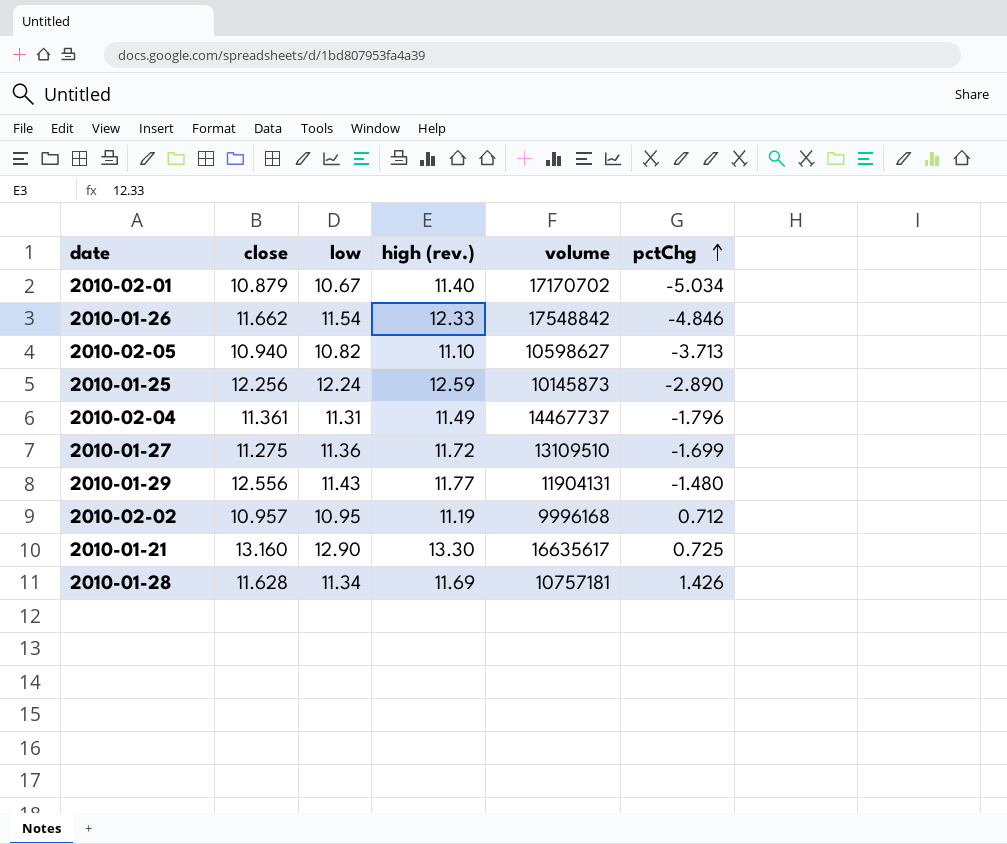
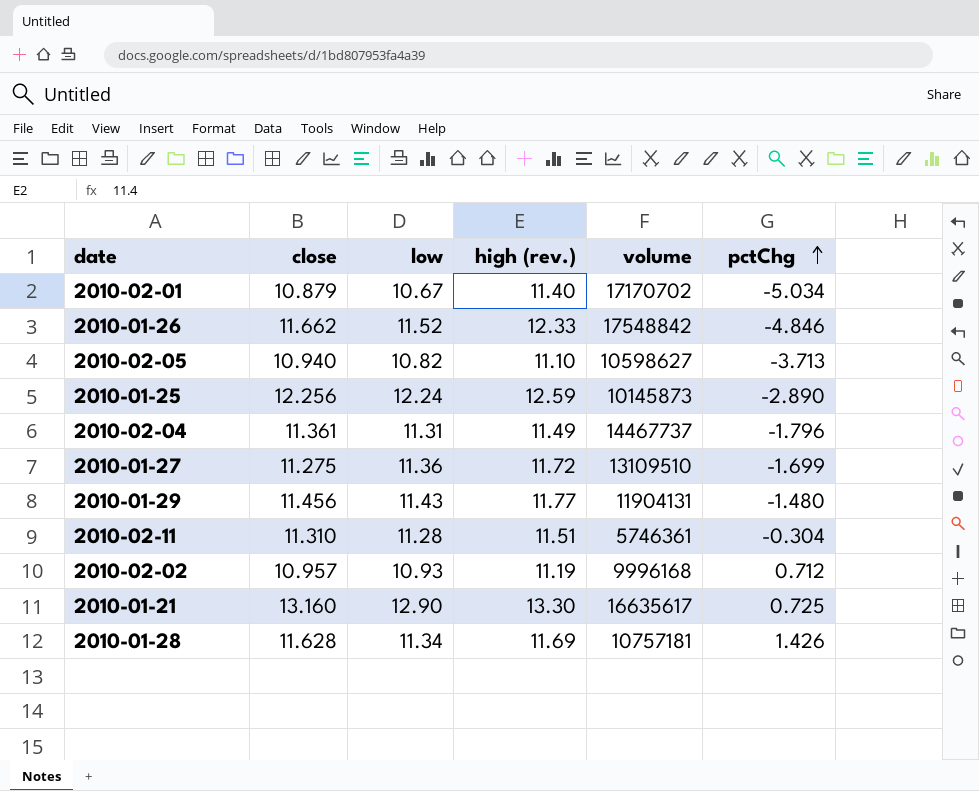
2010-01-26 | low: 11.54 -> 11.52
2010-01-29 | close: 12.556 -> 11.456
row 2010-02-11: none -> 11.310 | 11.28 | 11.51 | 5746361 | -0.304
2010-02-02 | low: 10.95 -> 10.93

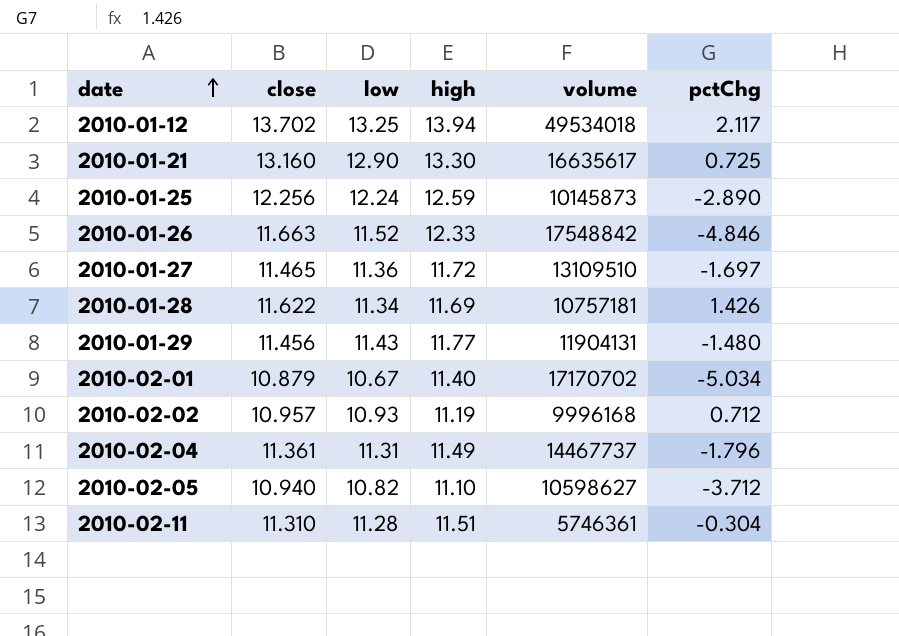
row order: pctChg ascending -> date ascending
column name: high (rev.) -> high
row 2010-01-12: none -> 13.702 | 13.25 | 13.94 | 49534018 | 2.117
2010-01-26 | close: 11.662 -> 11.663
2010-01-27 | close: 11.275 -> 11.465
2010-01-27 | pctChg: -1.699 -> -1.697
2010-01-28 | close: 11.628 -> 11.622
2010-02-05 | pctChg: -3.713 -> -3.712

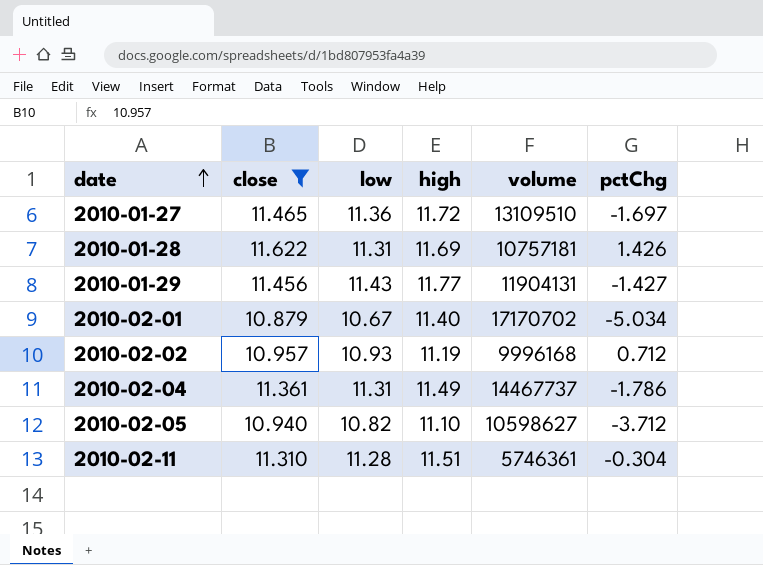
filter: none -> close <= 11.622
2010-01-28 | low: 11.34 -> 11.31
2010-01-29 | pctChg: -1.480 -> -1.427
2010-02-04 | pctChg: -1.796 -> -1.786

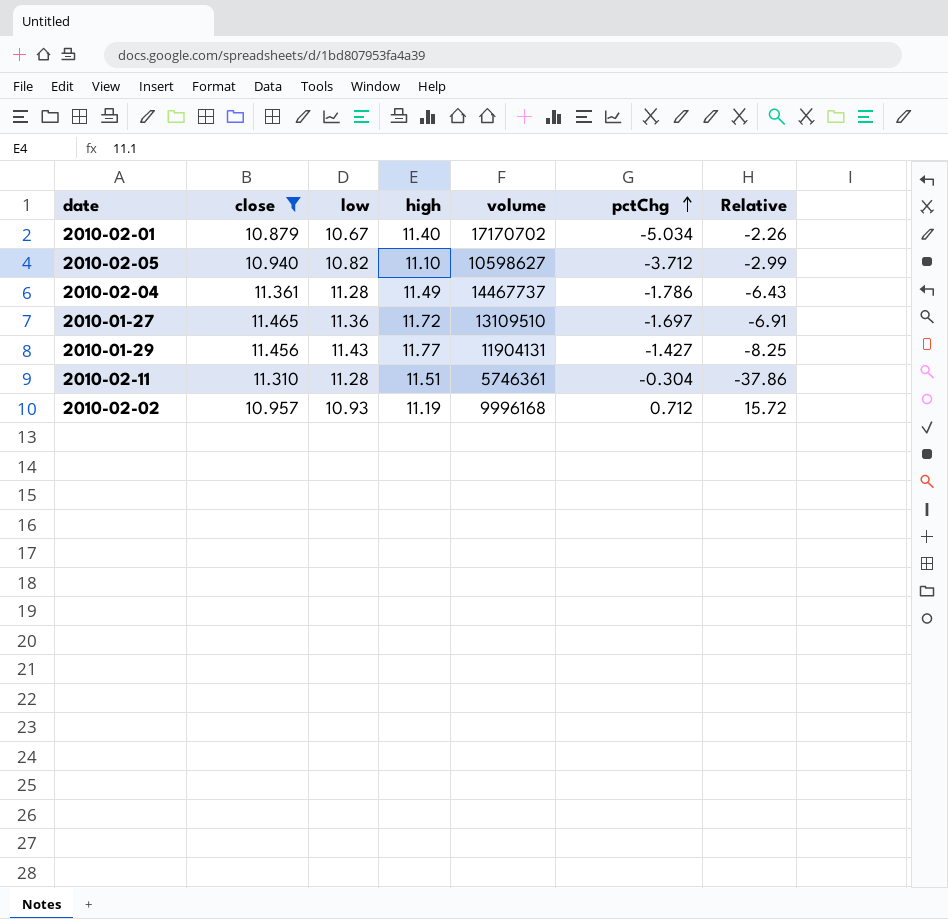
row order: date ascending -> pctChg ascending
column Relative | formula: none -> [high] / [pctChg]
row 2010-01-28: 11.622 | 11.31 | 11.69 | 10757181 | 1.426 -> none
2010-02-04 | low: 11.31 -> 11.28

